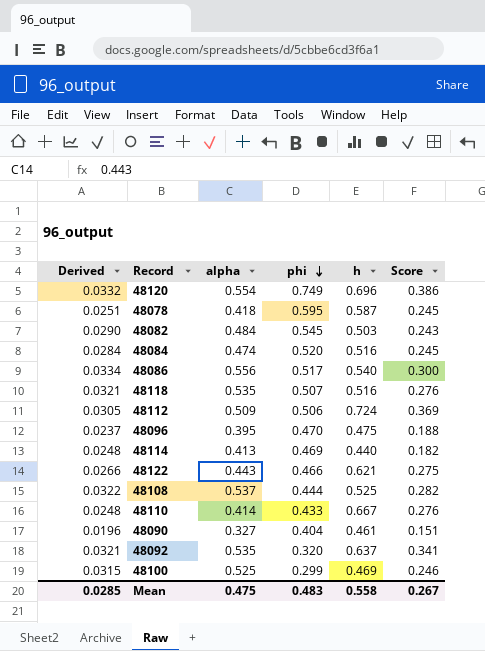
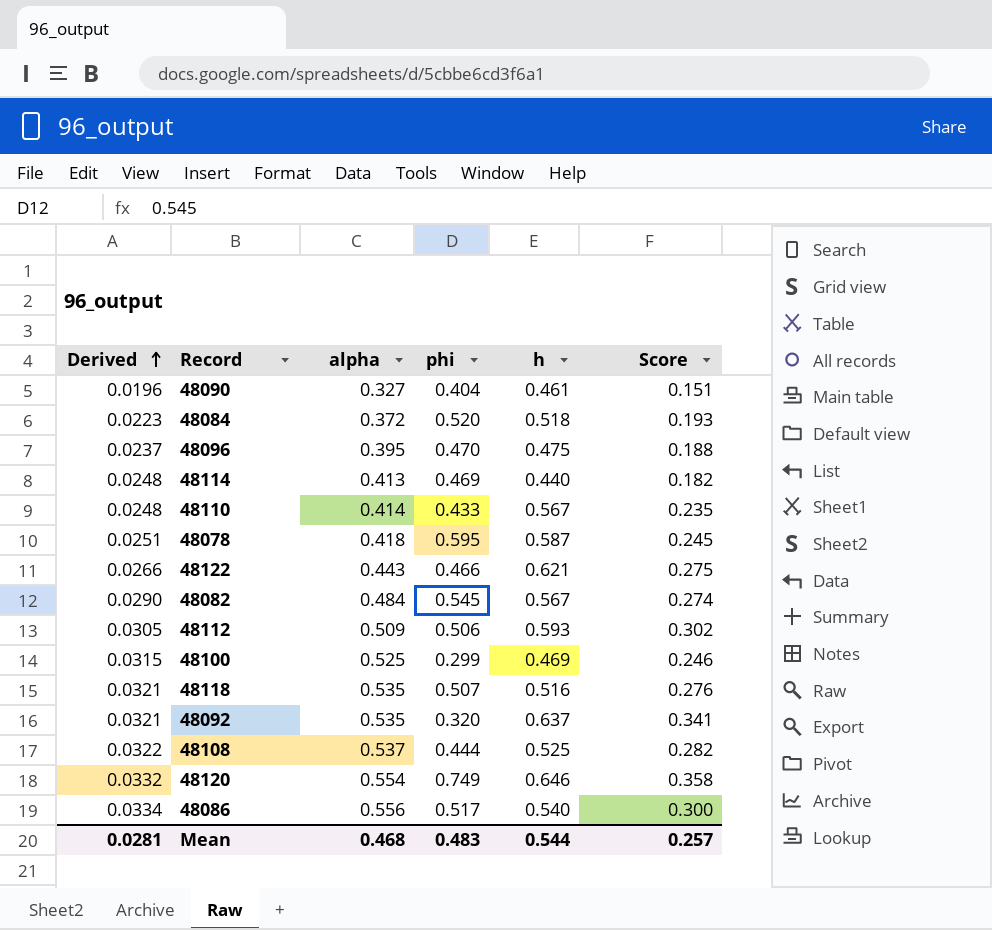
row order: phi descending -> Derived ascending
48084 | Derived: 0.0284 -> 0.0223
48084 | alpha: 0.474 -> 0.372
48084 | h: 0.516 -> 0.518
48084 | Score: 0.245 -> 0.193
48110 | h: 0.667 -> 0.567
48110 | Score: 0.276 -> 0.235
48082 | h: 0.503 -> 0.567
48082 | Score: 0.243 -> 0.274
48112 | h: 0.724 -> 0.593
48112 | Score: 0.369 -> 0.302
48120 | h: 0.696 -> 0.646
48120 | Score: 0.386 -> 0.358
Mean | Derived: 0.0285 -> 0.0281
Mean | alpha: 0.475 -> 0.468
Mean | h: 0.558 -> 0.544
Mean | Score: 0.267 -> 0.257

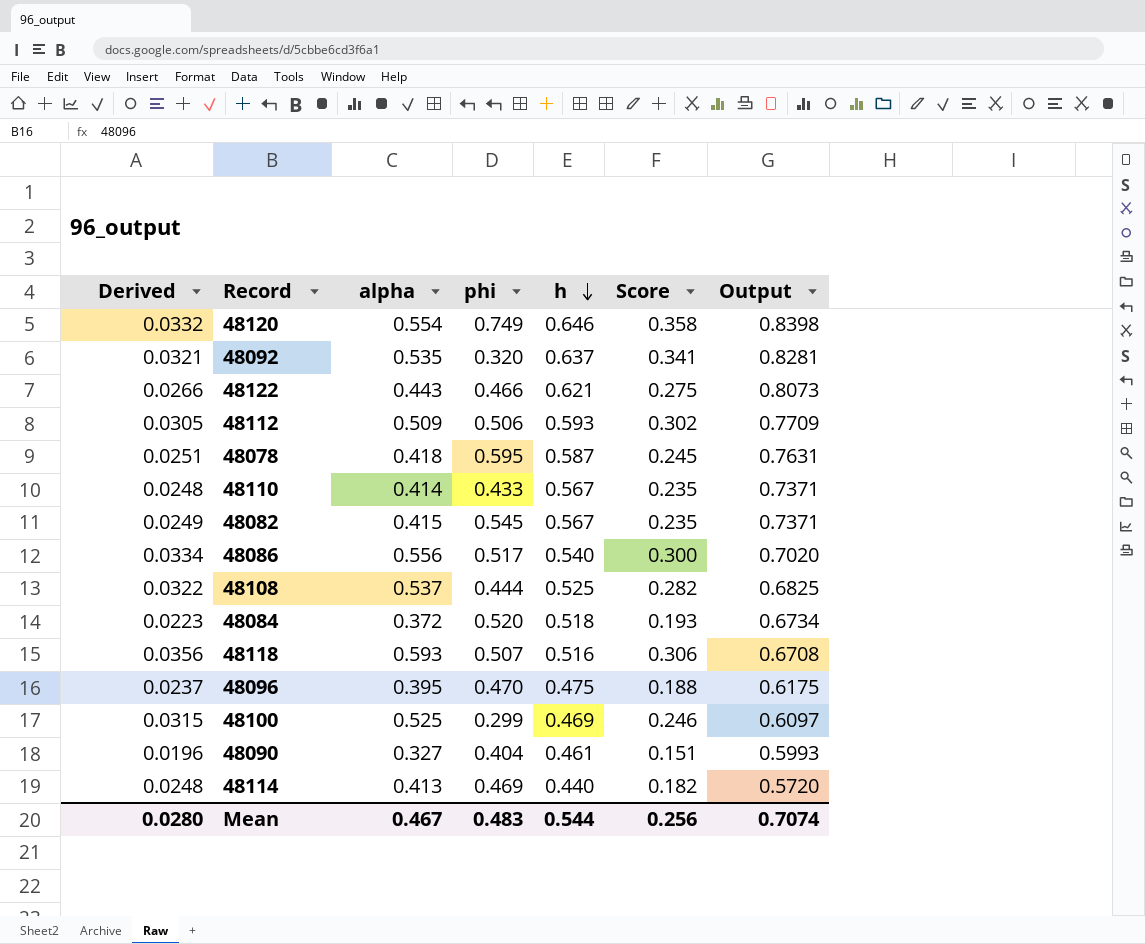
row order: Derived ascending -> h descending
column Output | formula: none -> [h] * 1.3
48082 | Derived: 0.0290 -> 0.0249
48082 | alpha: 0.484 -> 0.415
48082 | Score: 0.274 -> 0.235
48118 | Derived: 0.0321 -> 0.0356
48118 | alpha: 0.535 -> 0.593
48118 | Score: 0.276 -> 0.306
Mean | Derived: 0.0281 -> 0.0280
Mean | alpha: 0.468 -> 0.467
Mean | Score: 0.257 -> 0.256

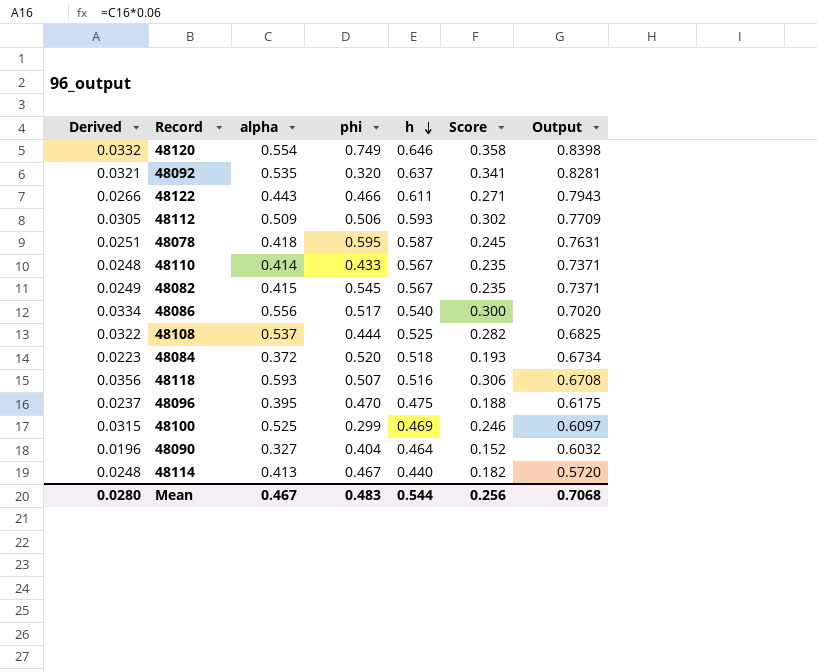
48122 | h: 0.621 -> 0.611
48122 | Score: 0.275 -> 0.271
48122 | Output: 0.8073 -> 0.7943
48090 | h: 0.461 -> 0.464
48090 | Score: 0.151 -> 0.152
48090 | Output: 0.5993 -> 0.6032
48114 | phi: 0.469 -> 0.467
Mean | Output: 0.7074 -> 0.7068

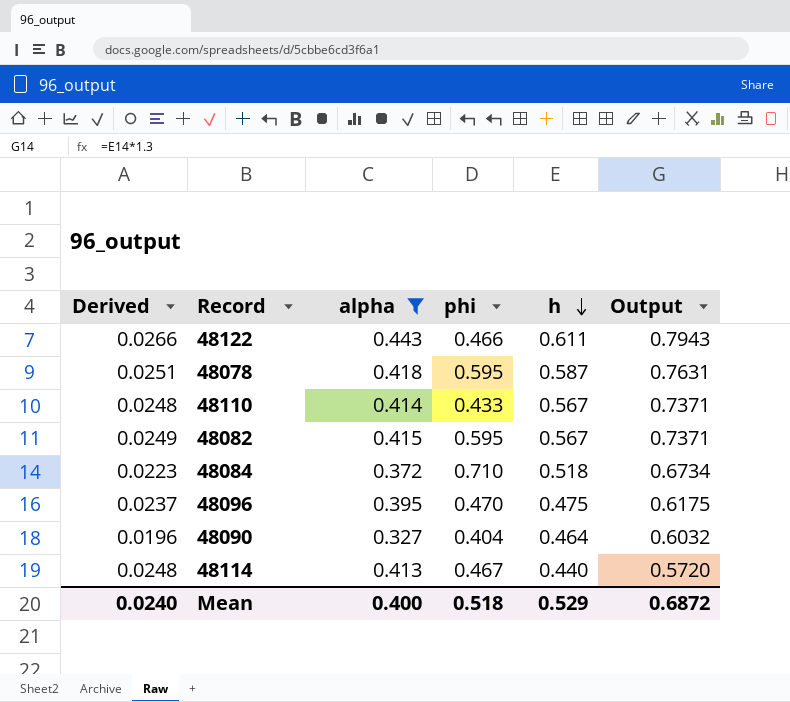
filter: none -> alpha <= 0.443
column Score | formula: [alpha] * [h] -> none
48082 | phi: 0.545 -> 0.595
48084 | phi: 0.520 -> 0.710
Mean | Derived: 0.0280 -> 0.0240
Mean | alpha: 0.467 -> 0.400
Mean | phi: 0.483 -> 0.518
Mean | h: 0.544 -> 0.529
Mean | Output: 0.7068 -> 0.6872

